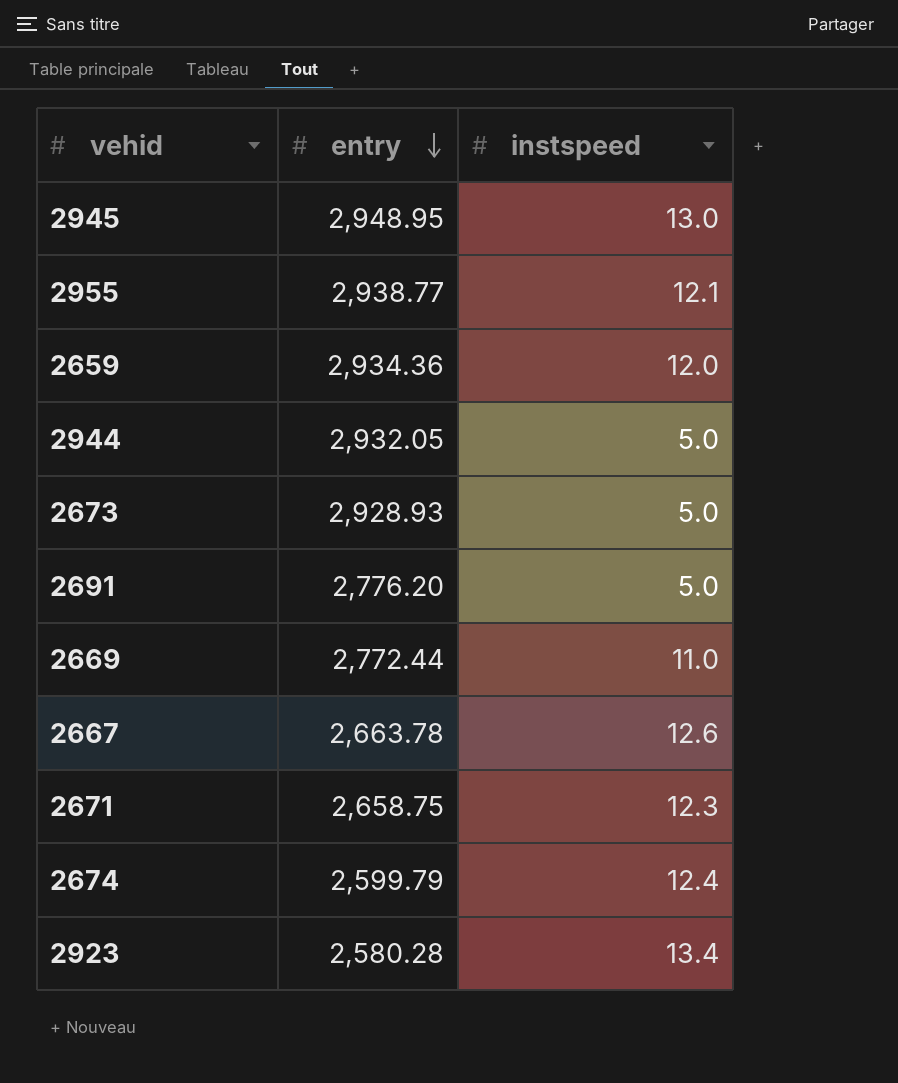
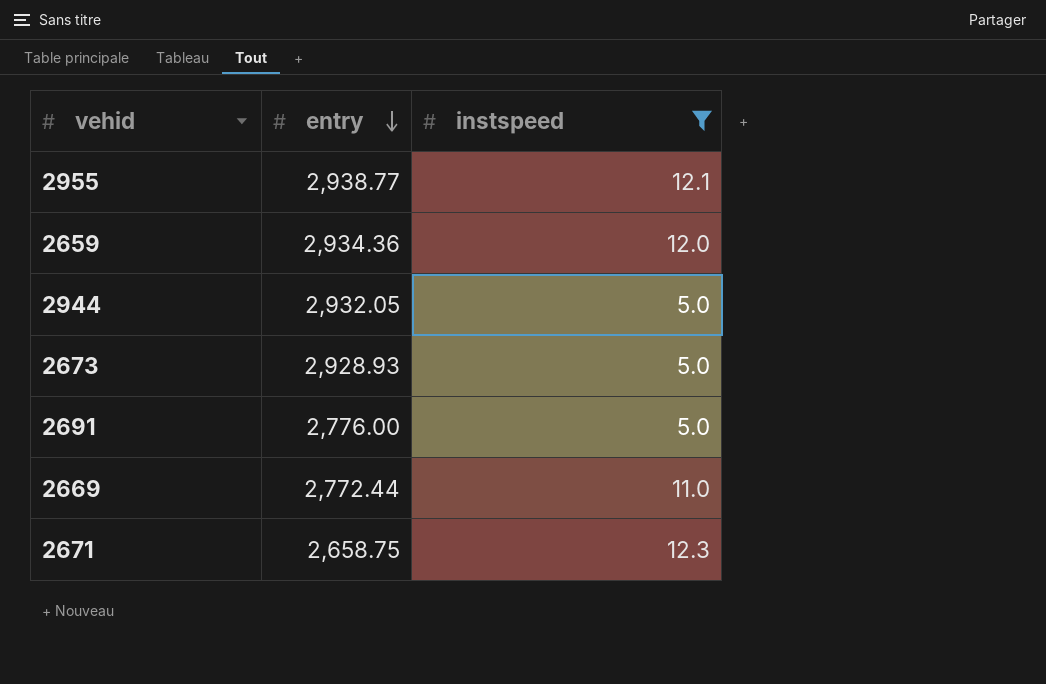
filter: none -> instspeed <= 12.3
2691 | entry: 2,776.20 -> 2,776.00

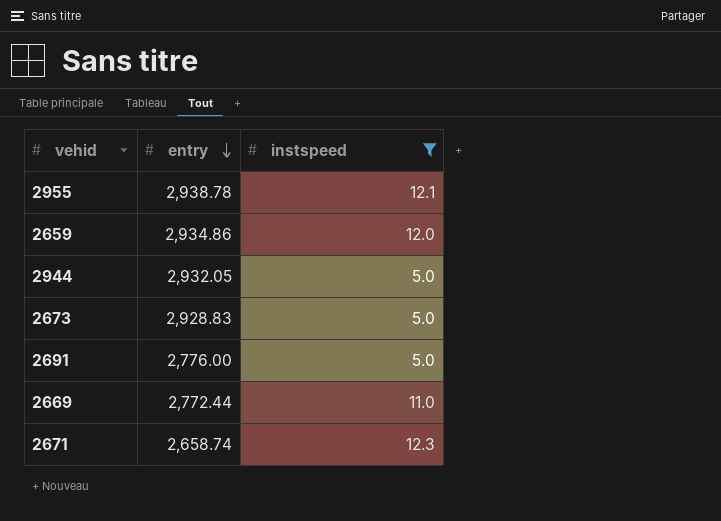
2955 | entry: 2,938.77 -> 2,938.78
2659 | entry: 2,934.36 -> 2,934.86
2673 | entry: 2,928.93 -> 2,928.83
2671 | entry: 2,658.75 -> 2,658.74

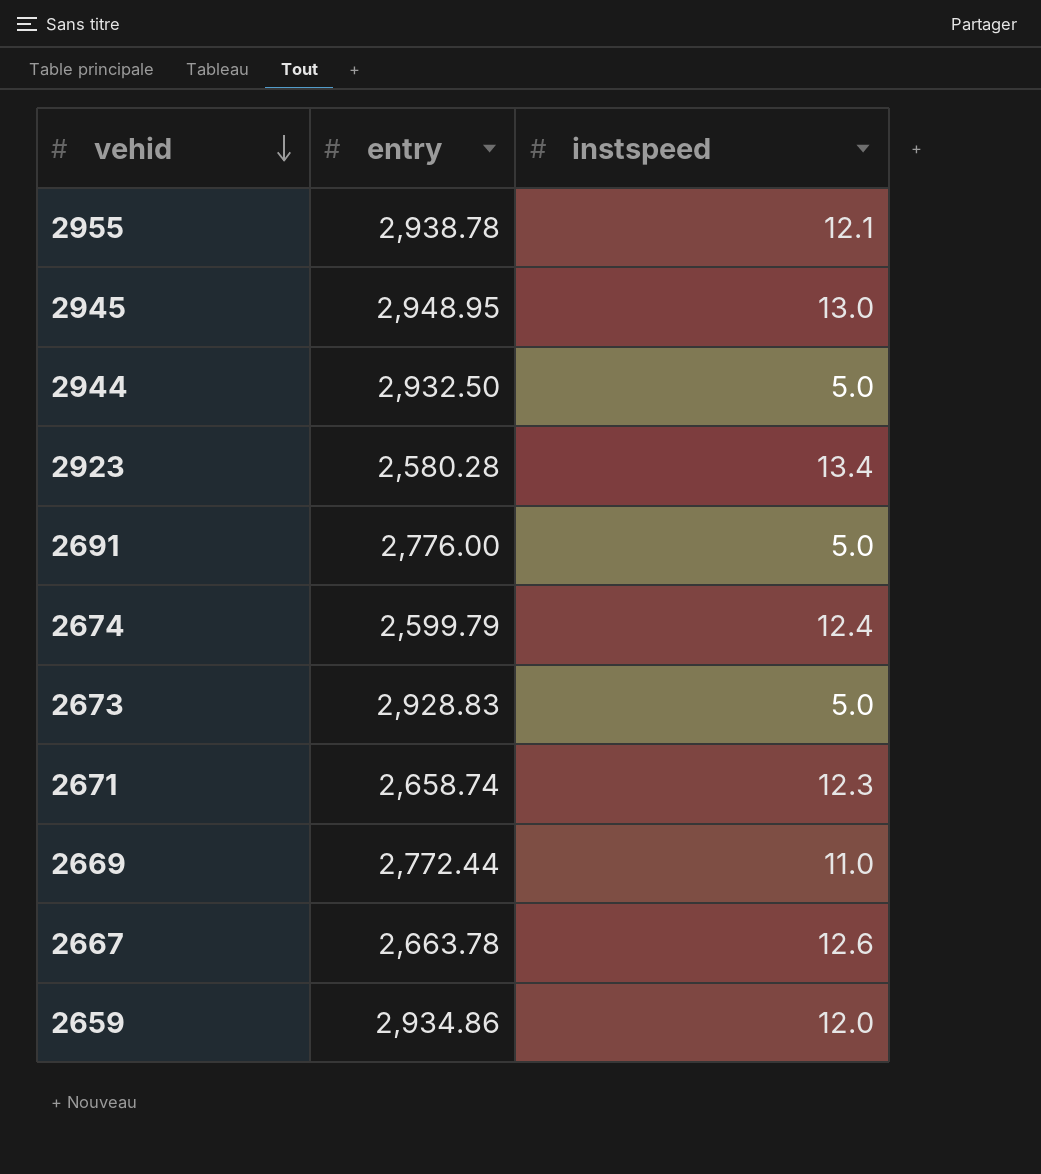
filter: instspeed <= 12.3 -> none
row order: entry descending -> vehid descending
2944 | entry: 2,932.05 -> 2,932.50

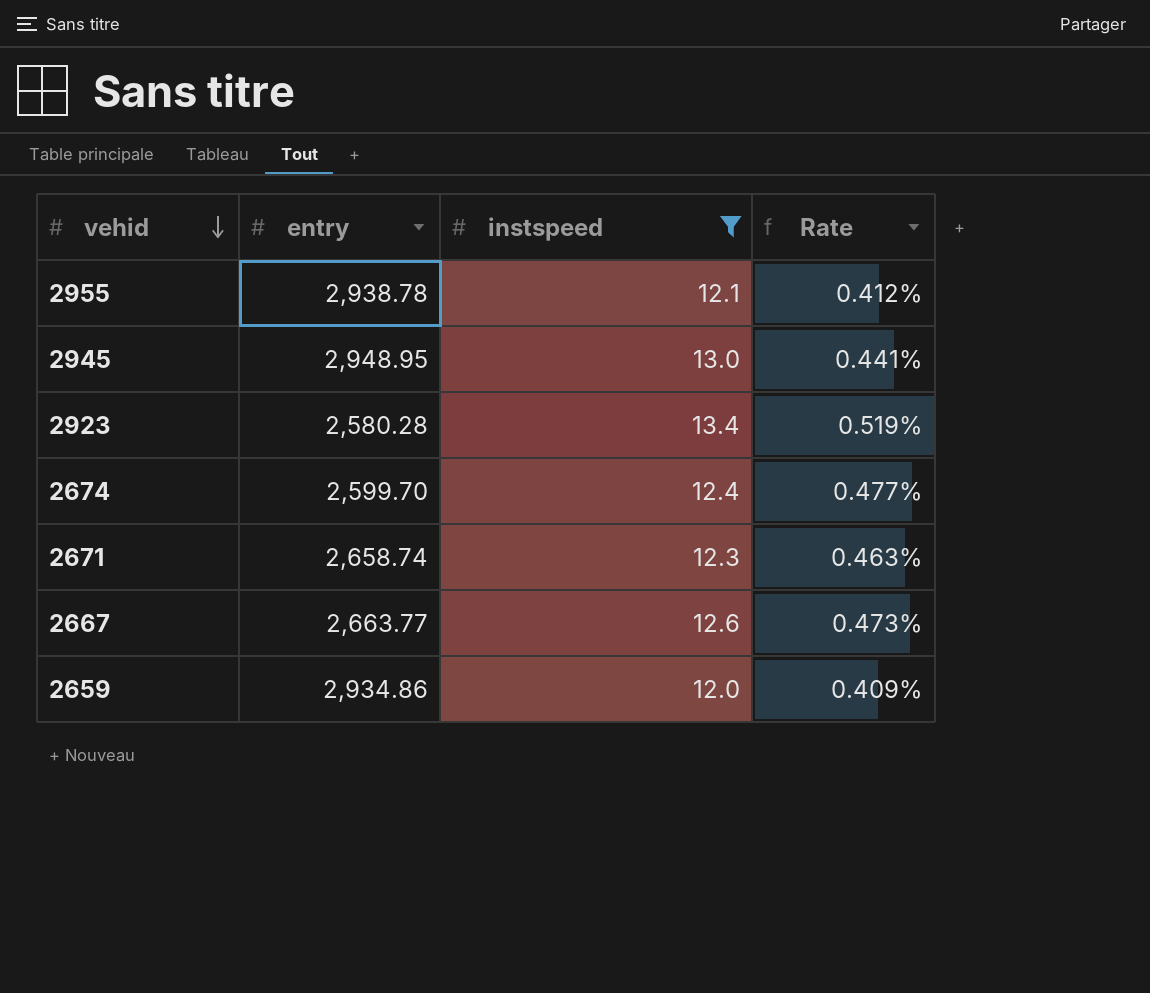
filter: none -> instspeed >= 12.0
column Rate | formula: none -> [instspeed] / [entry]
2674 | entry: 2,599.79 -> 2,599.70
2667 | entry: 2,663.78 -> 2,663.77

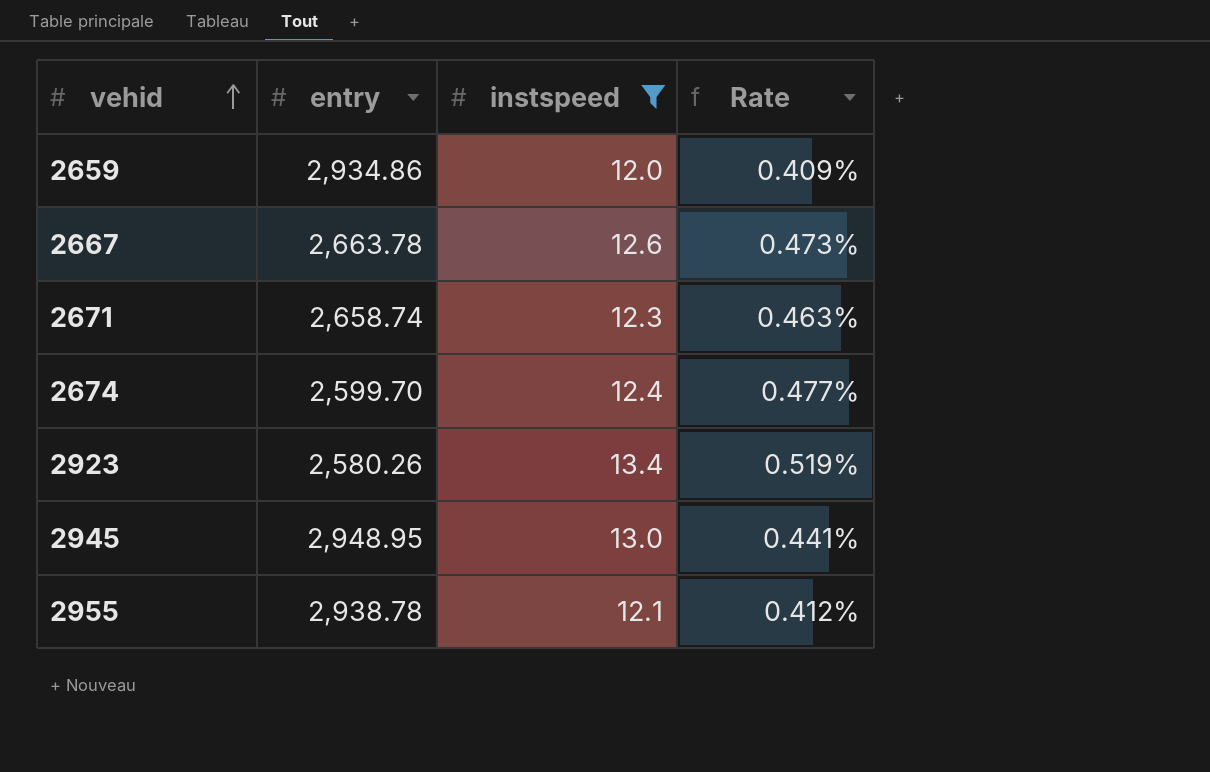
row order: vehid descending -> vehid ascending
2667 | entry: 2,663.77 -> 2,663.78
2923 | entry: 2,580.28 -> 2,580.26

